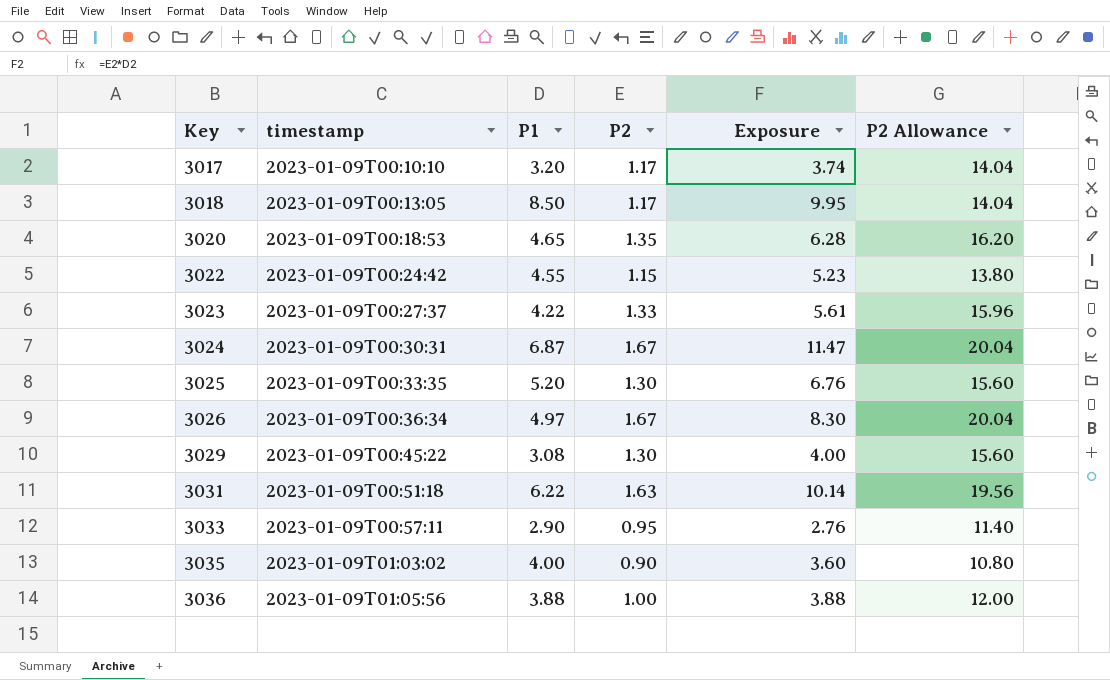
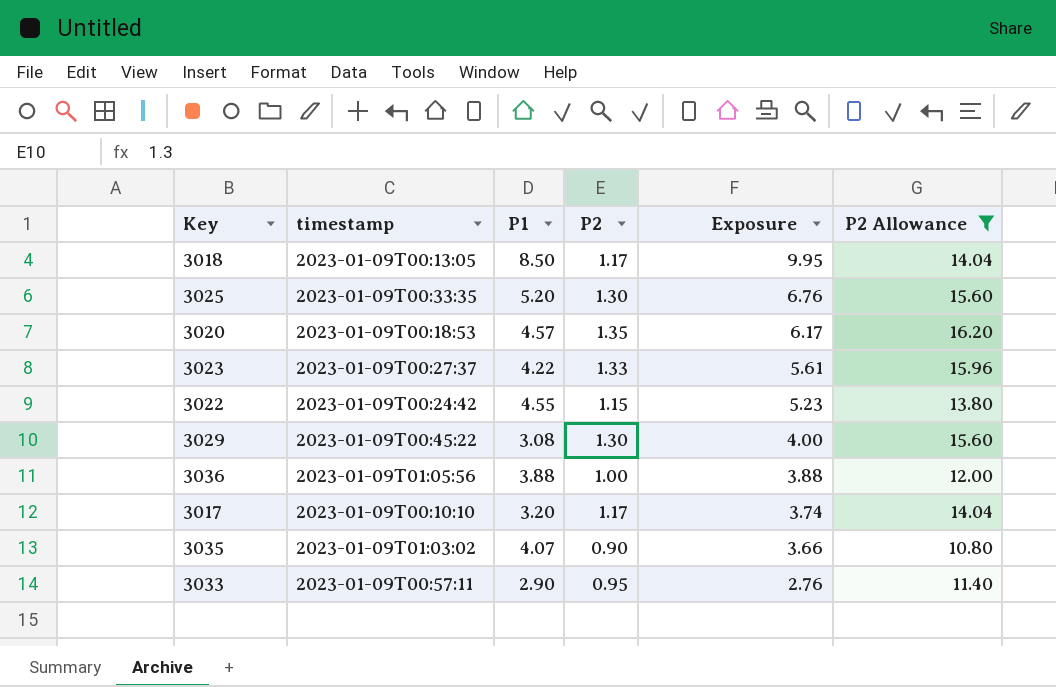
filter: none -> P2 Allowance <= 16.20
row order: Key ascending -> Exposure descending
3020 | P1: 4.65 -> 4.57
3020 | Exposure: 6.28 -> 6.17
3035 | P1: 4.00 -> 4.07
3035 | Exposure: 3.60 -> 3.66

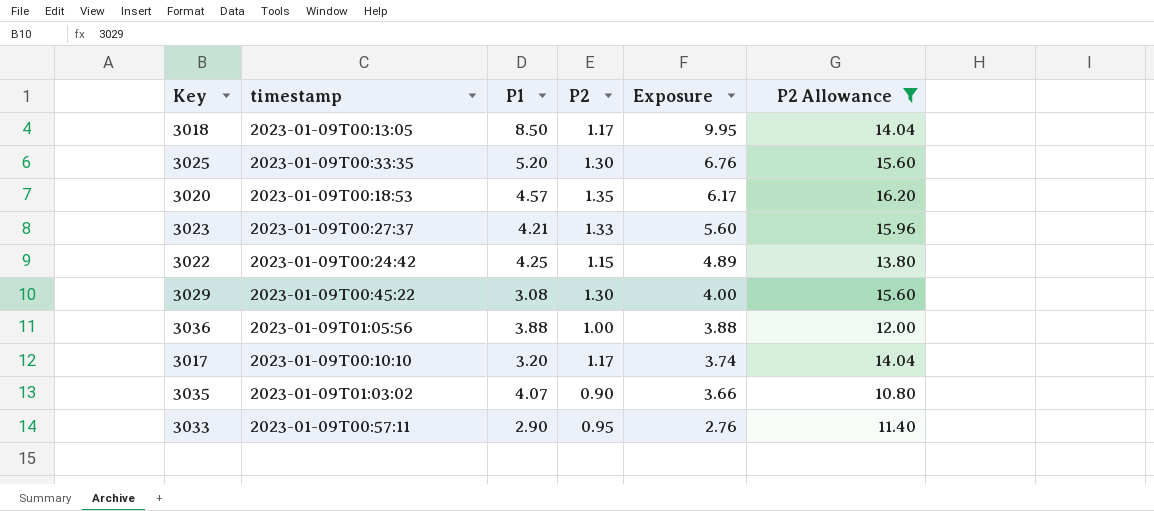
3023 | P1: 4.22 -> 4.21
3023 | Exposure: 5.61 -> 5.60
3022 | P1: 4.55 -> 4.25
3022 | Exposure: 5.23 -> 4.89

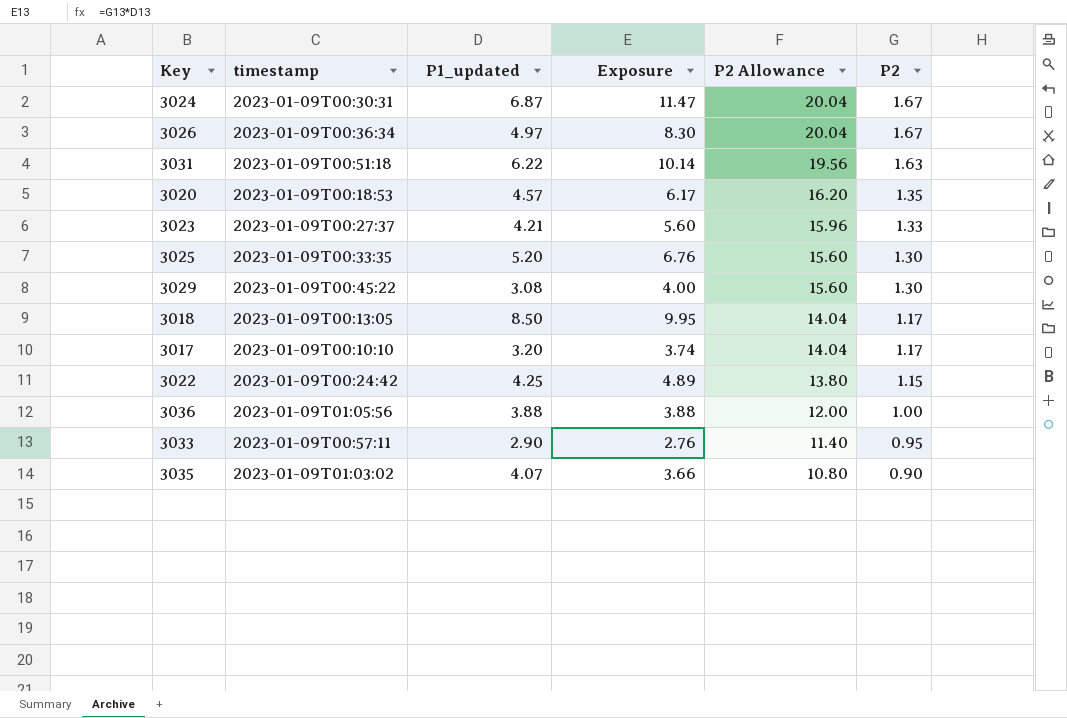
filter: P2 Allowance <= 16.20 -> none
row order: Exposure descending -> P2 Allowance descending
column name: P1 -> P1_updated
column P2 | position: 4 -> 6

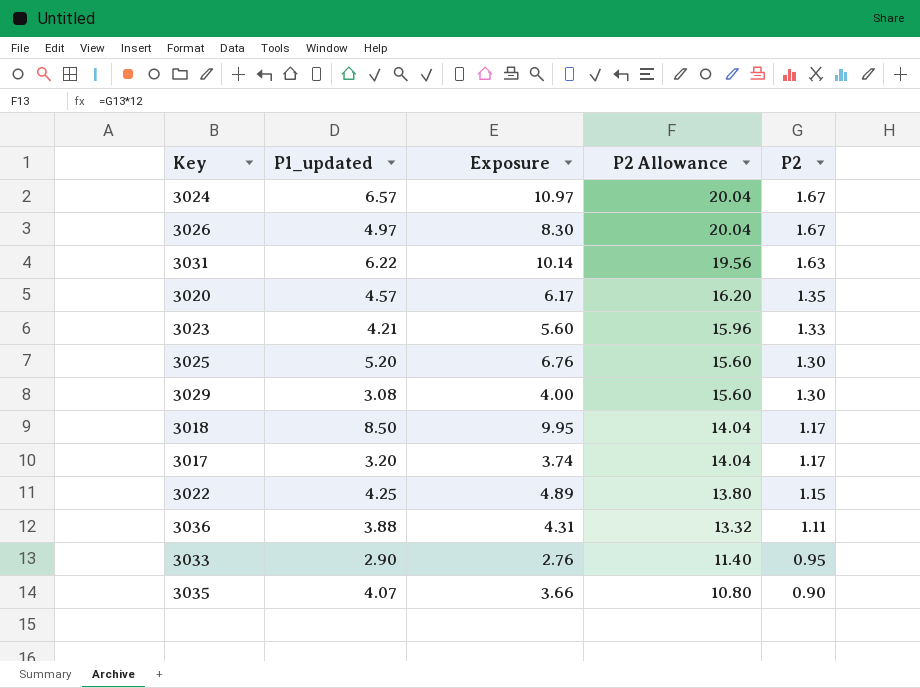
column timestamp | position: 2 -> none
3024 | P1_updated: 6.87 -> 6.57
3024 | Exposure: 11.47 -> 10.97
3036 | Exposure: 3.88 -> 4.31
3036 | P2 Allowance: 12.00 -> 13.32
3036 | P2: 1.00 -> 1.11

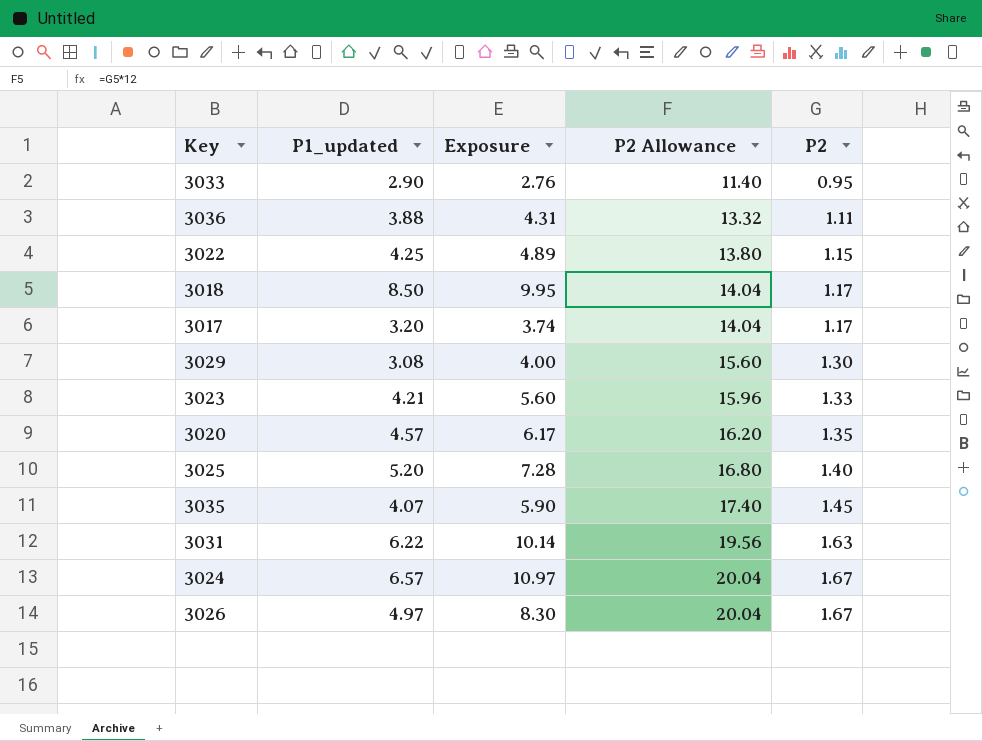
row order: P2 Allowance descending -> P2 Allowance ascending
3025 | Exposure: 6.76 -> 7.28
3025 | P2 Allowance: 15.60 -> 16.80
3025 | P2: 1.30 -> 1.40
3035 | Exposure: 3.66 -> 5.90
3035 | P2 Allowance: 10.80 -> 17.40
3035 | P2: 0.90 -> 1.45

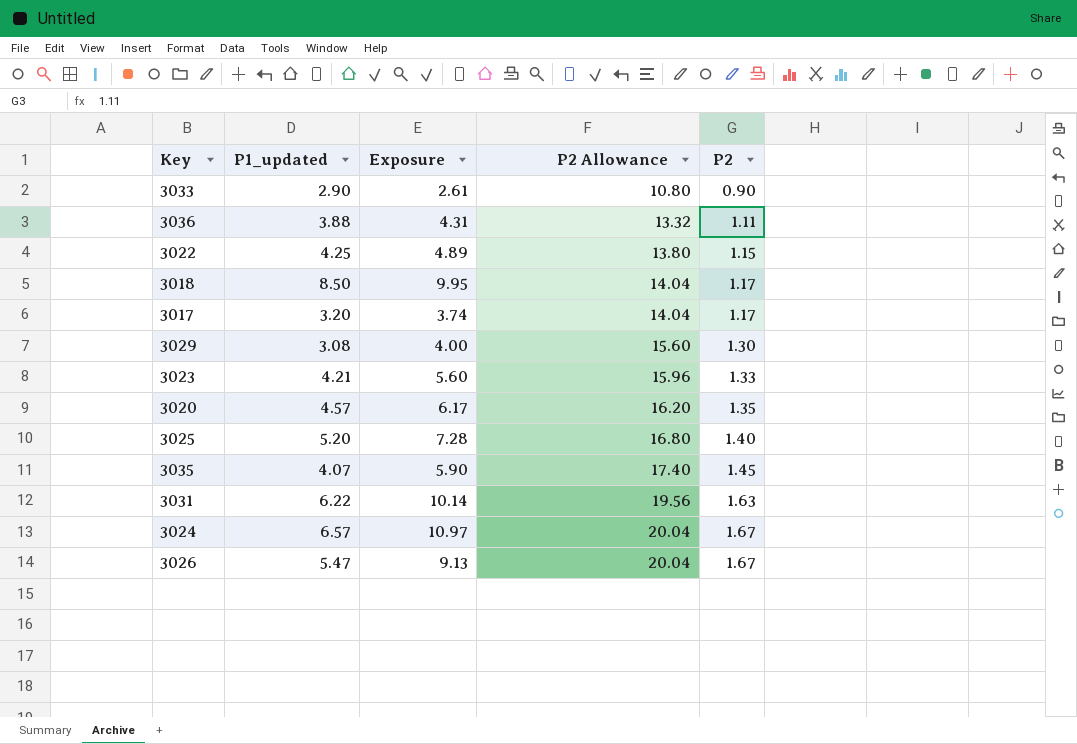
3033 | Exposure: 2.76 -> 2.61
3033 | P2 Allowance: 11.40 -> 10.80
3033 | P2: 0.95 -> 0.90
3026 | P1_updated: 4.97 -> 5.47
3026 | Exposure: 8.30 -> 9.13

